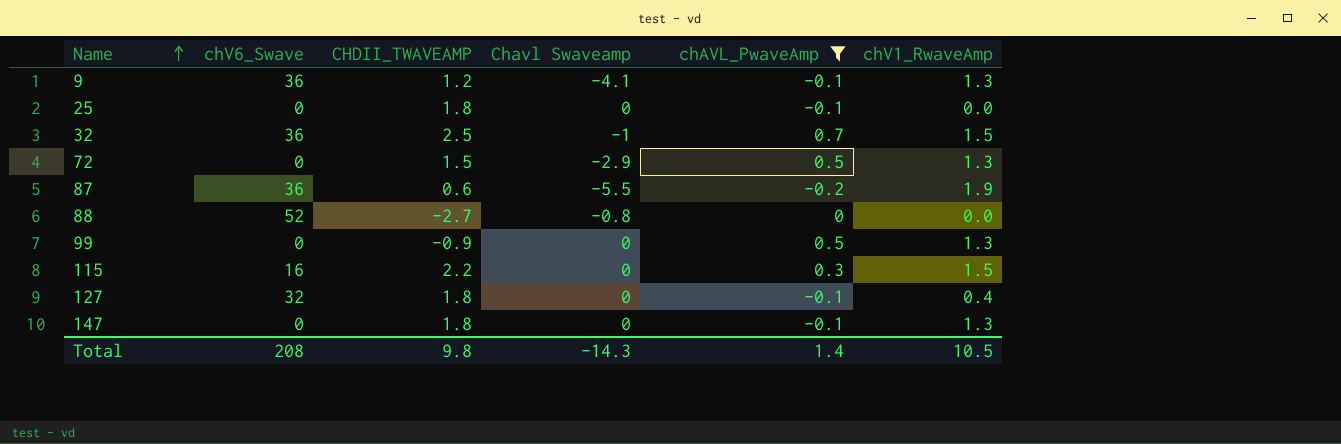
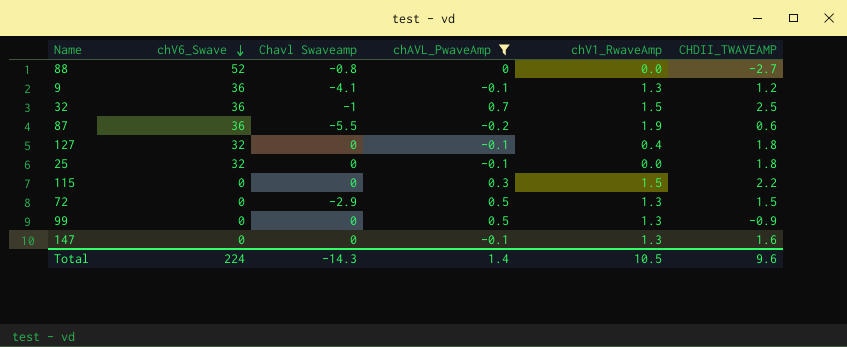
row order: Name ascending -> chV6_Swave descending
column CHDII_TWAVEAMP | position: 3 -> 6
25 | chV6_Swave: 0 -> 32
115 | chV6_Swave: 16 -> 0
147 | CHDII_TWAVEAMP: 1.8 -> 1.6
Total | chV6_Swave: 208 -> 224
Total | CHDII_TWAVEAMP: 9.8 -> 9.6

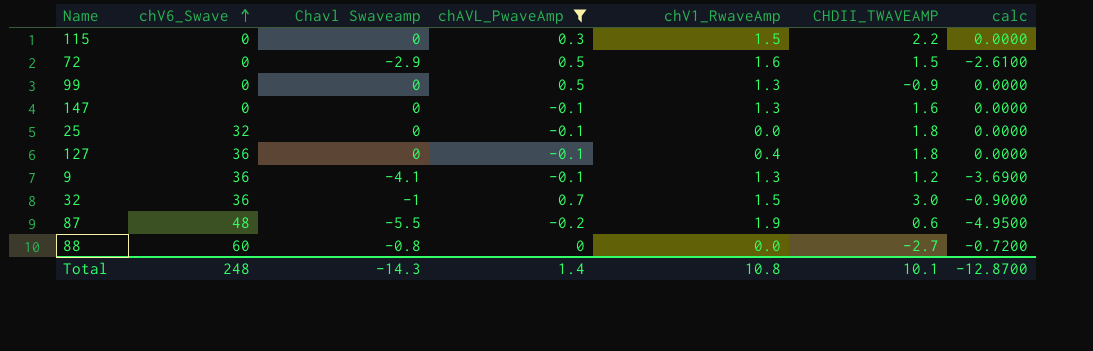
row order: chV6_Swave descending -> chV6_Swave ascending
column calc | formula: none -> [Chavl Swaveamp] * 0.9
72 | chV1_RwaveAmp: 1.3 -> 1.6
127 | chV6_Swave: 32 -> 36
32 | CHDII_TWAVEAMP: 2.5 -> 3.0
87 | chV6_Swave: 36 -> 48
88 | chV6_Swave: 52 -> 60
Total | chV6_Swave: 224 -> 248
Total | chV1_RwaveAmp: 10.5 -> 10.8
Total | CHDII_TWAVEAMP: 9.6 -> 10.1

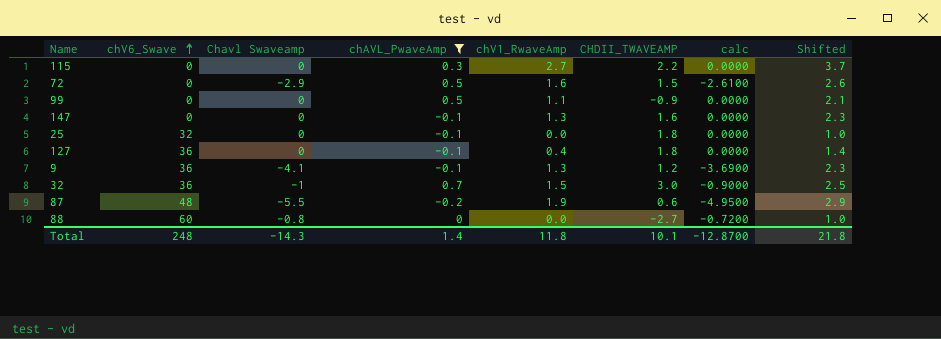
column Shifted | formula: none -> [chV1_RwaveAmp] + 1
115 | chV1_RwaveAmp: 1.5 -> 2.7
99 | chV1_RwaveAmp: 1.3 -> 1.1
Total | chV1_RwaveAmp: 10.8 -> 11.8

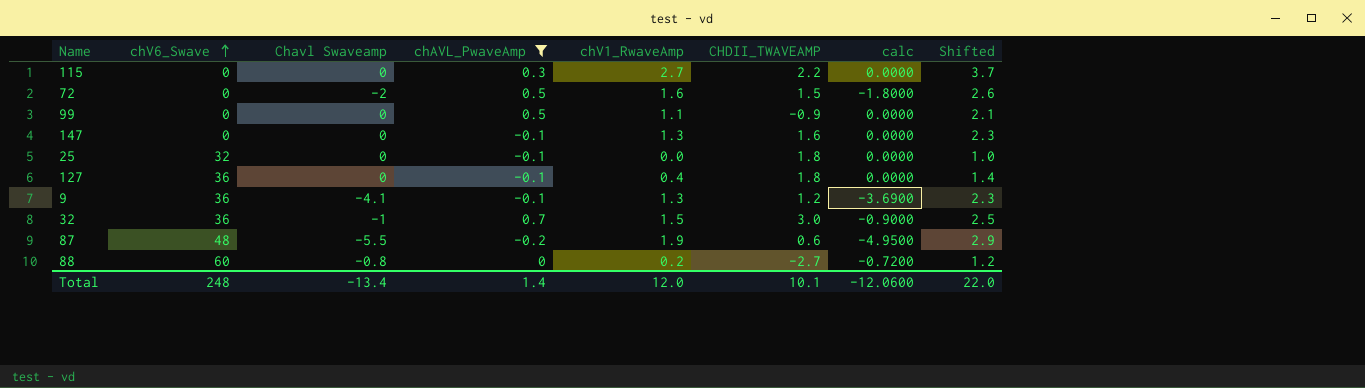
72 | Chavl Swaveamp: -2.9 -> -2
72 | calc: -2.6100 -> -1.8000
88 | chV1_RwaveAmp: 0.0 -> 0.2
88 | Shifted: 1.0 -> 1.2
Total | Chavl Swaveamp: -14.3 -> -13.4
Total | chV1_RwaveAmp: 11.8 -> 12.0
Total | calc: -12.8700 -> -12.0600
Total | Shifted: 21.8 -> 22.0

